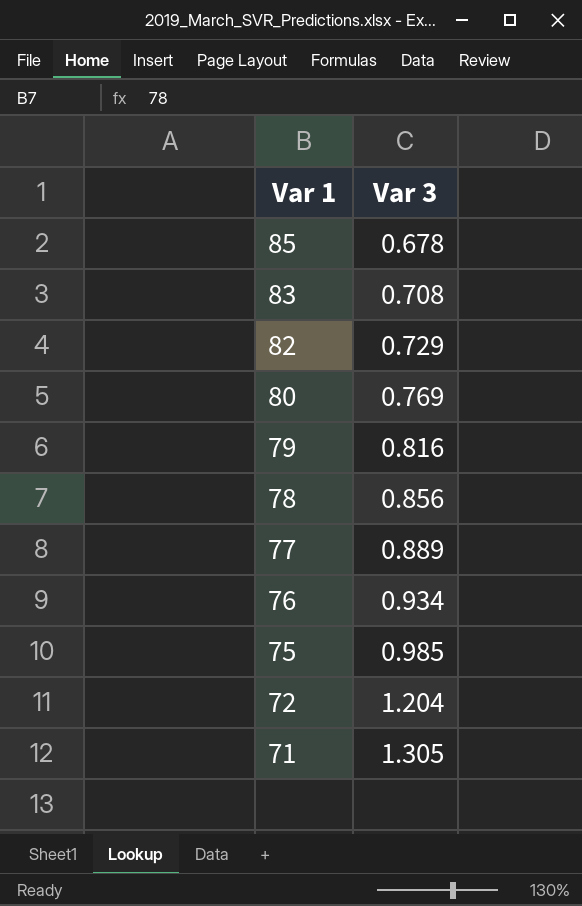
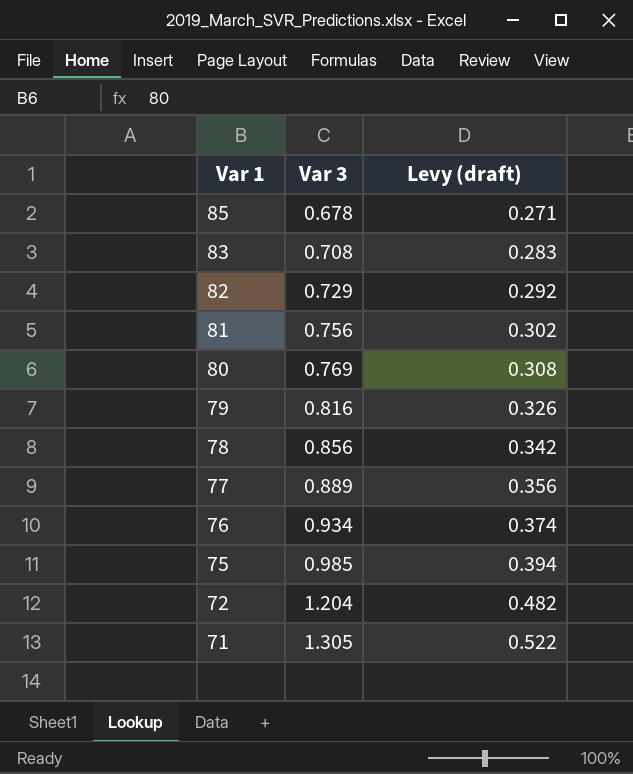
column Levy (draft) | formula: none -> [Var 3] * 0.4
row 81: none -> 0.756 | 0.302

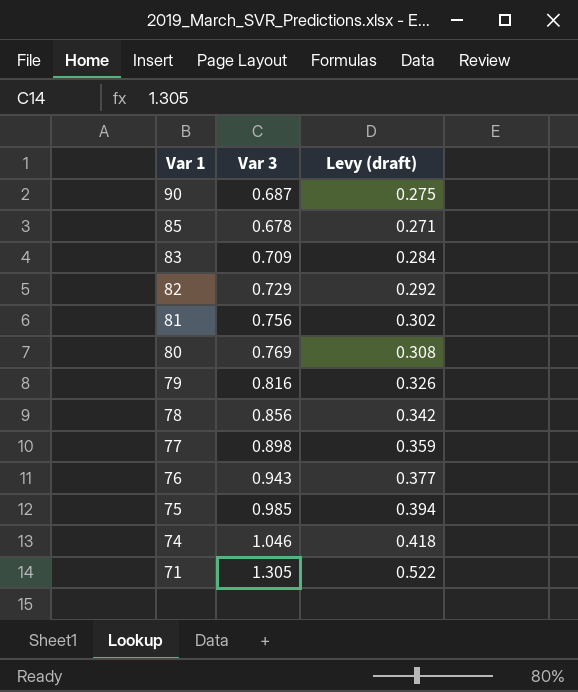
row 72: 1.204 | 0.482 -> none
row 90: none -> 0.687 | 0.275
83 | Var 3: 0.708 -> 0.709
83 | Levy (draft): 0.283 -> 0.284
77 | Var 3: 0.889 -> 0.898
77 | Levy (draft): 0.356 -> 0.359
76 | Var 3: 0.934 -> 0.943
76 | Levy (draft): 0.374 -> 0.377
row 74: none -> 1.046 | 0.418

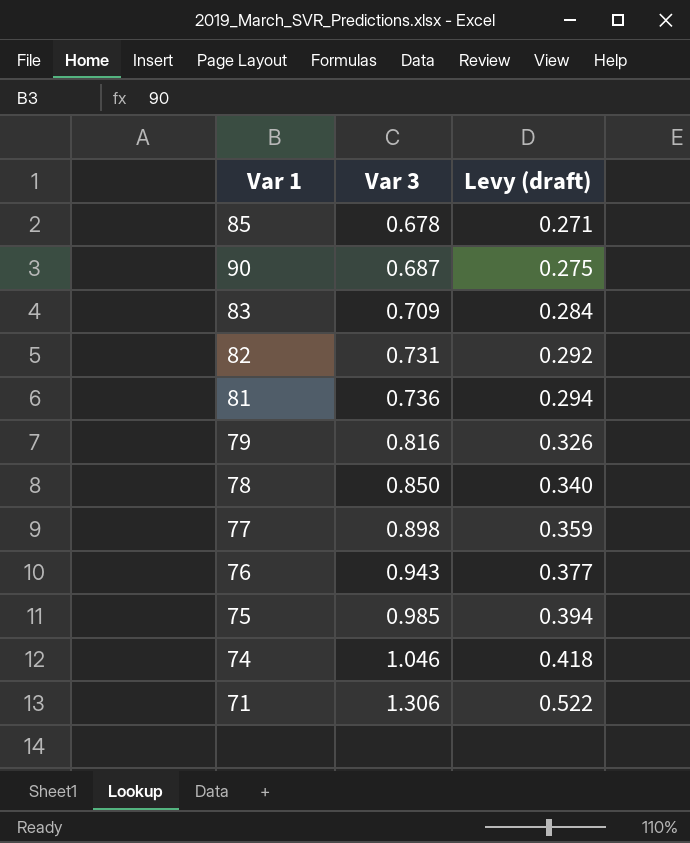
row order: Var 1 descending -> Var 3 ascending
row 80: 0.769 | 0.308 -> none
82 | Var 3: 0.729 -> 0.731
81 | Var 3: 0.756 -> 0.736
81 | Levy (draft): 0.302 -> 0.294
78 | Var 3: 0.856 -> 0.850
78 | Levy (draft): 0.342 -> 0.340
71 | Var 3: 1.305 -> 1.306

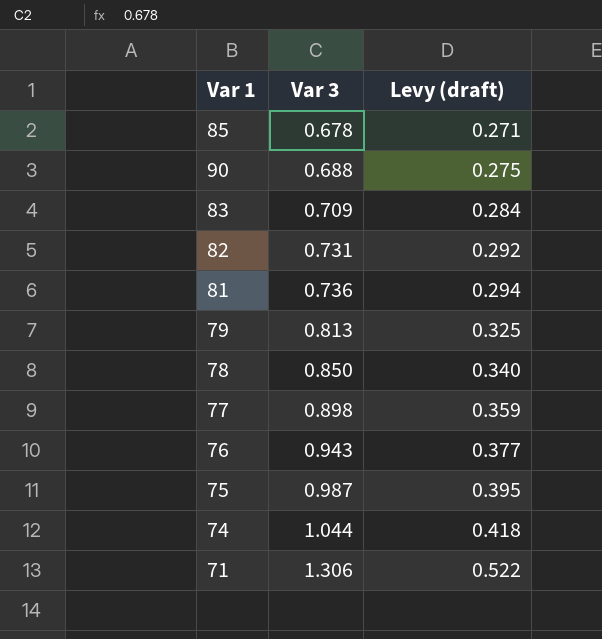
90 | Var 3: 0.687 -> 0.688
79 | Var 3: 0.816 -> 0.813
79 | Levy (draft): 0.326 -> 0.325
75 | Var 3: 0.985 -> 0.987
75 | Levy (draft): 0.394 -> 0.395
74 | Var 3: 1.046 -> 1.044

